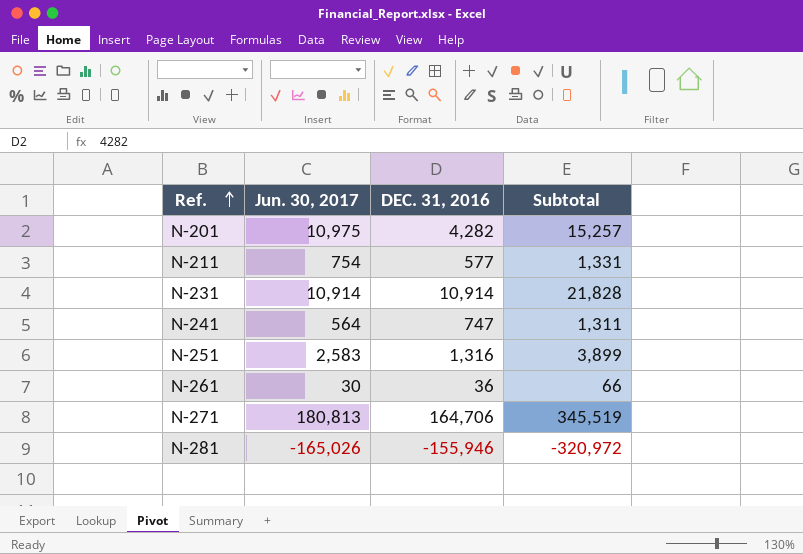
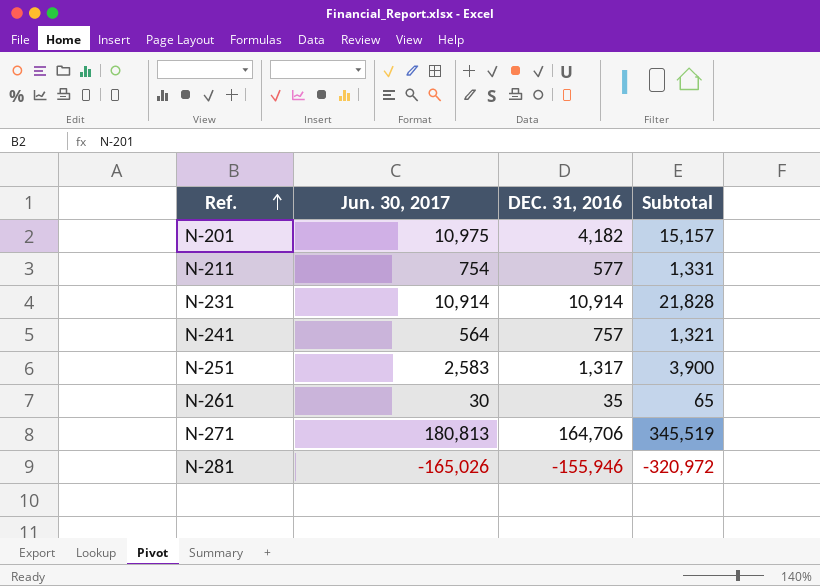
N-201 | DEC. 31, 2016: 4,282 -> 4,182
N-201 | Subtotal: 15,257 -> 15,157
N-241 | DEC. 31, 2016: 747 -> 757
N-241 | Subtotal: 1,311 -> 1,321
N-251 | DEC. 31, 2016: 1,316 -> 1,317
N-251 | Subtotal: 3,899 -> 3,900
N-261 | DEC. 31, 2016: 36 -> 35
N-261 | Subtotal: 66 -> 65

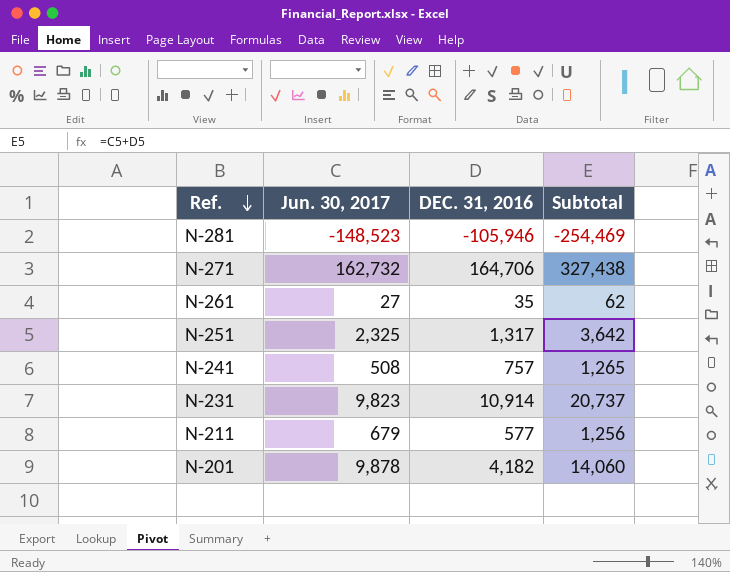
row order: Ref. ascending -> Ref. descending
N-281 | Jun. 30, 2017: -165,026 -> -148,523
N-281 | DEC. 31, 2016: -155,946 -> -105,946
N-281 | Subtotal: -320,972 -> -254,469
N-271 | Jun. 30, 2017: 180,813 -> 162,732
N-271 | Subtotal: 345,519 -> 327,438
N-261 | Jun. 30, 2017: 30 -> 27
N-261 | Subtotal: 65 -> 62
N-251 | Jun. 30, 2017: 2,583 -> 2,325
N-251 | Subtotal: 3,900 -> 3,642
N-241 | Jun. 30, 2017: 564 -> 508
N-241 | Subtotal: 1,321 -> 1,265
N-231 | Jun. 30, 2017: 10,914 -> 9,823
N-231 | Subtotal: 21,828 -> 20,737
N-211 | Jun. 30, 2017: 754 -> 679
N-211 | Subtotal: 1,331 -> 1,256
N-201 | Jun. 30, 2017: 10,975 -> 9,878
N-201 | Subtotal: 15,157 -> 14,060

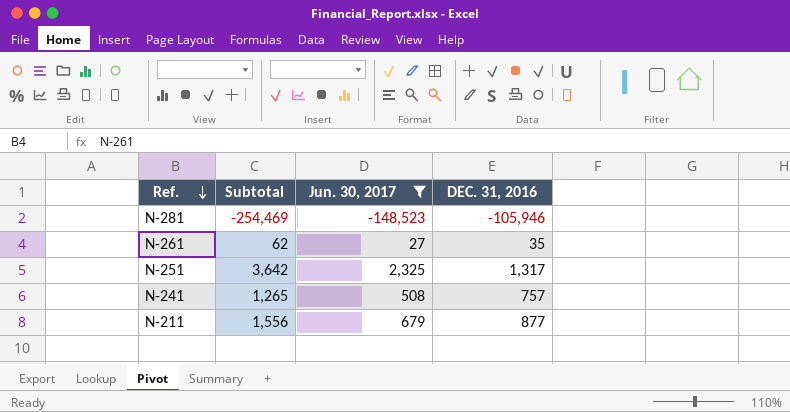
filter: none -> Jun. 30, 2017 <= 2,325
column Subtotal | position: 4 -> 2
N-211 | Subtotal: 1,256 -> 1,556
N-211 | DEC. 31, 2016: 577 -> 877

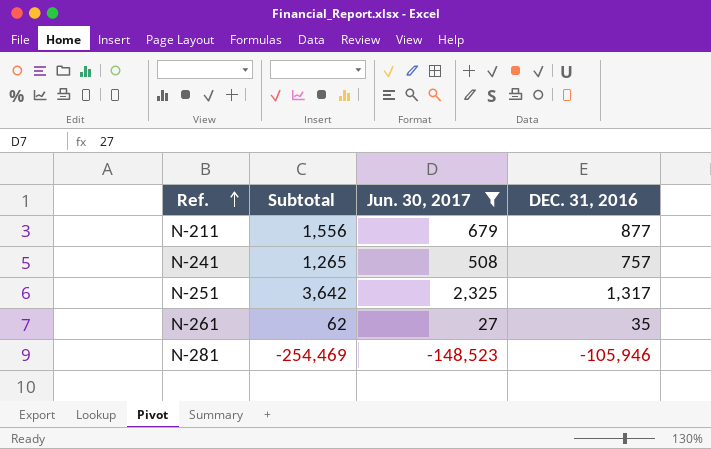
row order: Ref. descending -> Ref. ascending

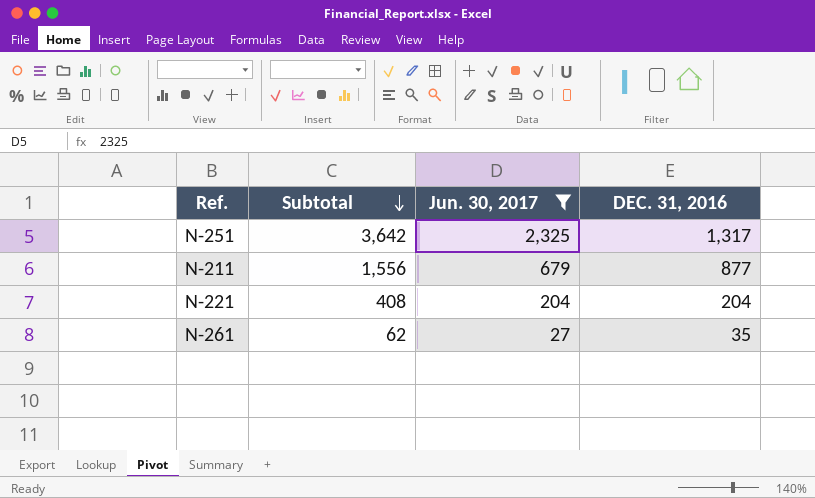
row order: Ref. ascending -> Subtotal descending
row N-241: 1,265 | 508 | 757 -> none
row N-281: -254,469 | -148,523 | -105,946 -> none
row N-221: none -> 408 | 204 | 204

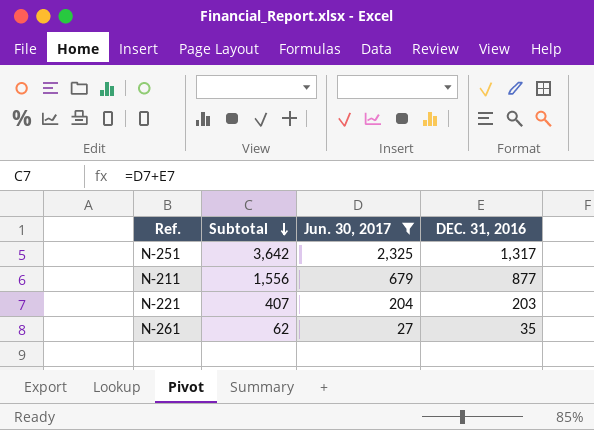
N-221 | Subtotal: 408 -> 407
N-221 | DEC. 31, 2016: 204 -> 203

